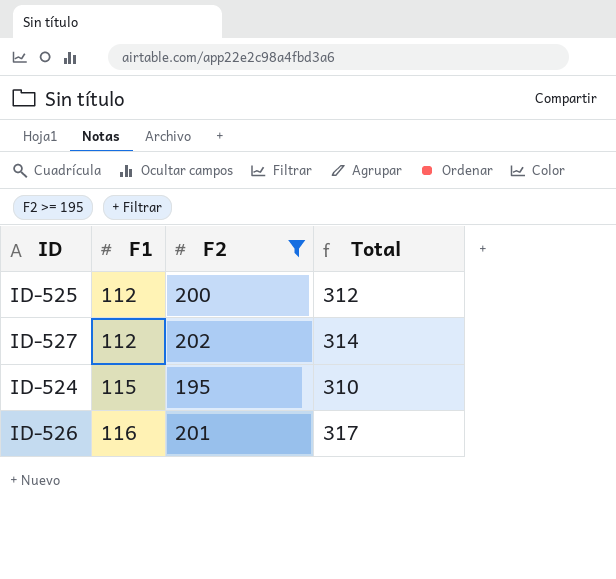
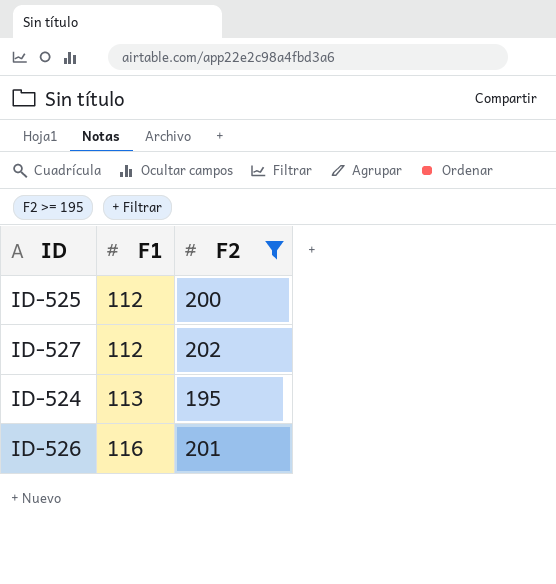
column Total | formula: [F1] + [F2] -> none
ID-524 | F1: 115 -> 113

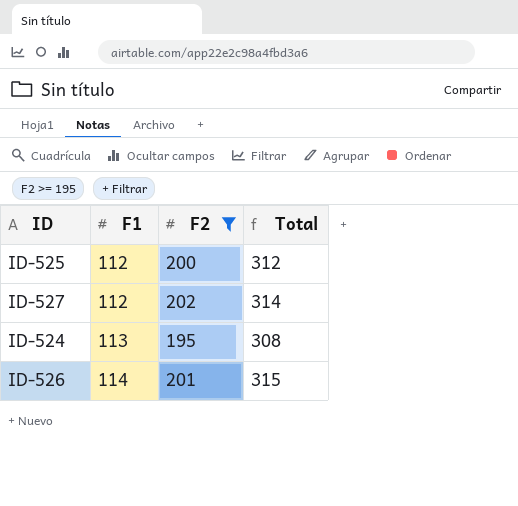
column Total | formula: none -> [F1] + [F2]
ID-526 | F1: 116 -> 114

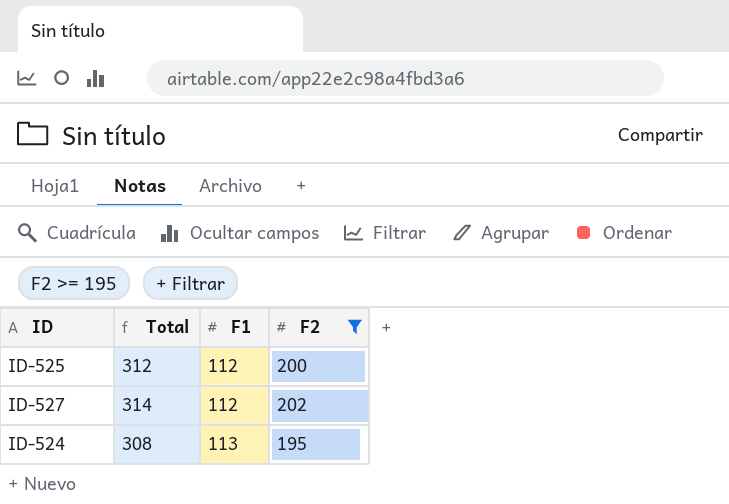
column Total | position: 4 -> 2
row ID-526: 114 | 201 | 315 -> none

